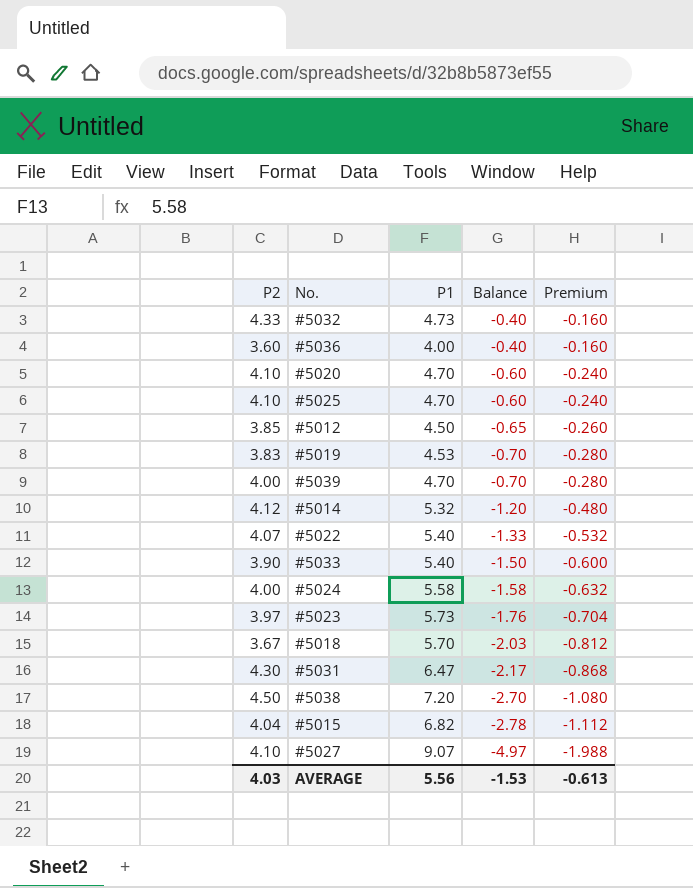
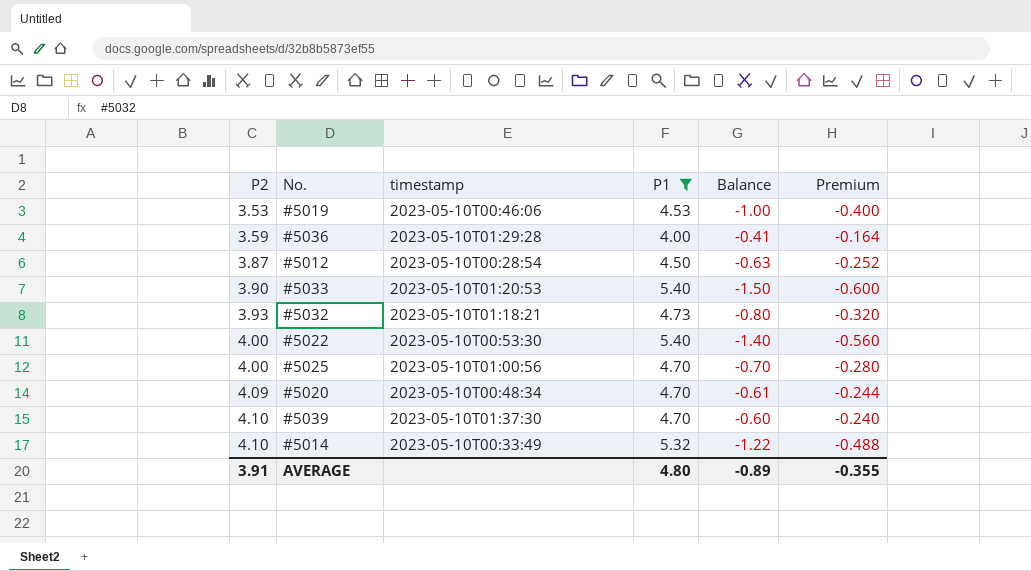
filter: none -> P1 <= 5.40
row order: Balance descending -> P2 ascending
column timestamp | position: none -> 3
#5019 | P2: 3.83 -> 3.53
#5019 | Balance: -0.70 -> -1.00
#5019 | Premium: -0.280 -> -0.400
#5036 | P2: 3.60 -> 3.59
#5036 | Balance: -0.40 -> -0.41
#5036 | Premium: -0.160 -> -0.164
#5012 | P2: 3.85 -> 3.87
#5012 | Balance: -0.65 -> -0.63
#5012 | Premium: -0.260 -> -0.252
#5032 | P2: 4.33 -> 3.93
#5032 | Balance: -0.40 -> -0.80
#5032 | Premium: -0.160 -> -0.320
#5022 | P2: 4.07 -> 4.00
#5022 | Balance: -1.33 -> -1.40
#5022 | Premium: -0.532 -> -0.560
#5025 | P2: 4.10 -> 4.00
#5025 | Balance: -0.60 -> -0.70
#5025 | Premium: -0.240 -> -0.280
#5020 | P2: 4.10 -> 4.09
#5020 | Balance: -0.60 -> -0.61
#5020 | Premium: -0.240 -> -0.244
#5039 | P2: 4.00 -> 4.10
#5039 | Balance: -0.70 -> -0.60
#5039 | Premium: -0.280 -> -0.240
#5014 | P2: 4.12 -> 4.10
#5014 | Balance: -1.20 -> -1.22
#5014 | Premium: -0.480 -> -0.488
AVERAGE | P2: 4.03 -> 3.91
AVERAGE | P1: 5.56 -> 4.80
AVERAGE | Balance: -1.53 -> -0.89
AVERAGE | Premium: -0.613 -> -0.355

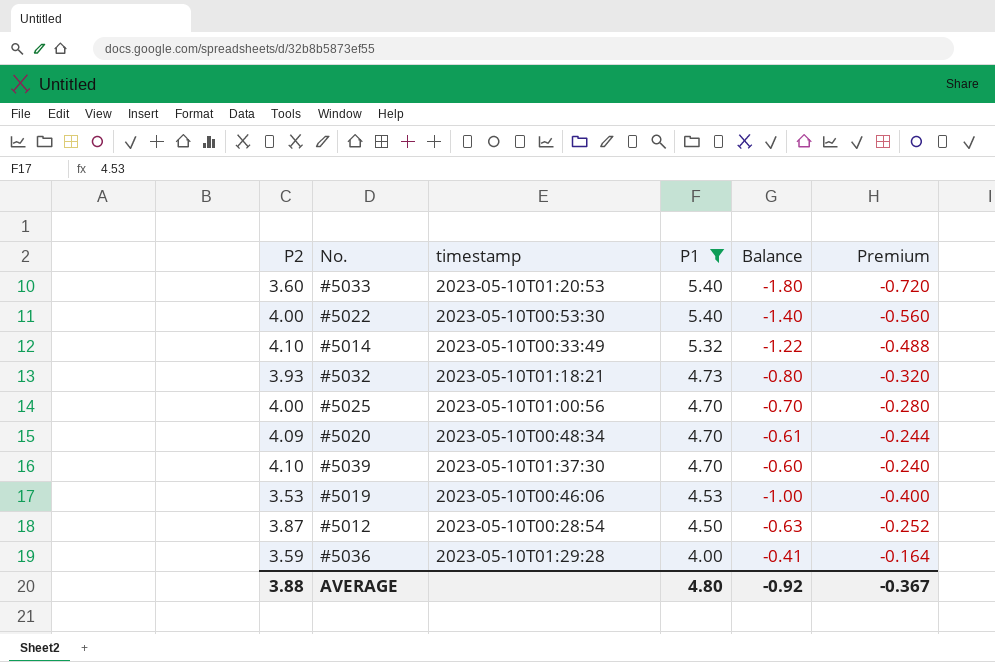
row order: P2 ascending -> P1 descending
#5033 | P2: 3.90 -> 3.60
#5033 | Balance: -1.50 -> -1.80
#5033 | Premium: -0.600 -> -0.720
AVERAGE | P2: 3.91 -> 3.88
AVERAGE | Balance: -0.89 -> -0.92
AVERAGE | Premium: -0.355 -> -0.367

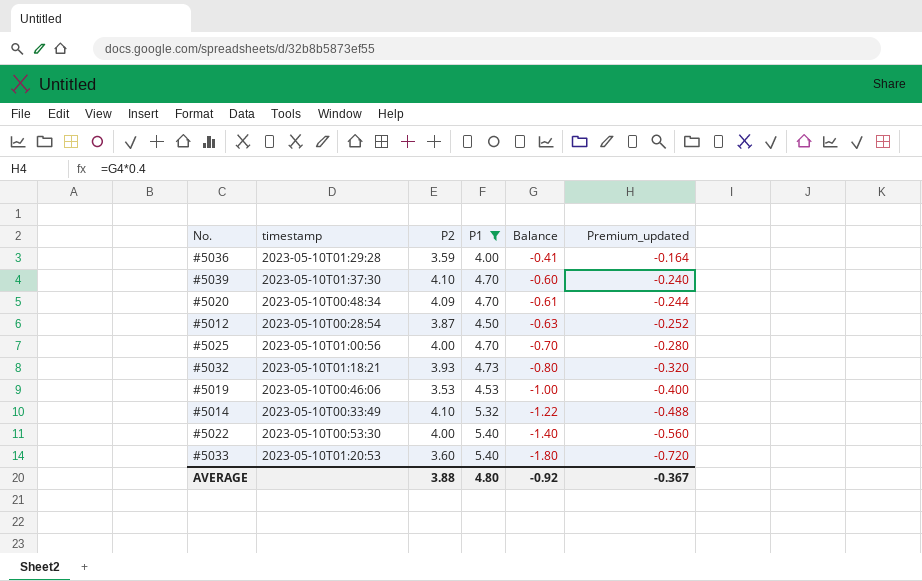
row order: P1 descending -> Balance descending
column P2 | position: 1 -> 3
column name: Premium -> Premium_updated

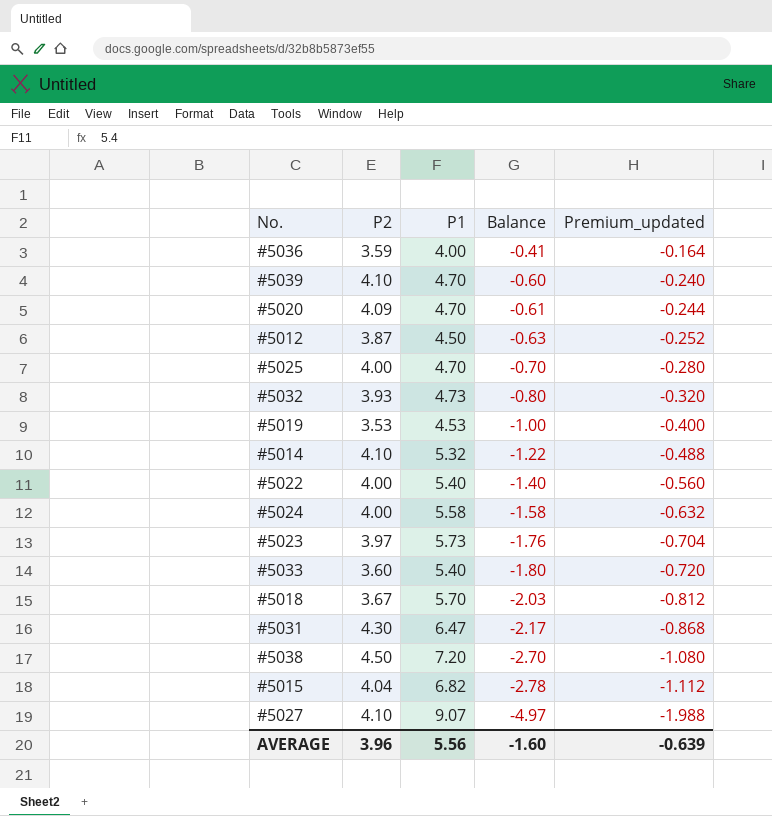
filter: P1 <= 5.40 -> none
column timestamp | position: 2 -> none
AVERAGE | P2: 3.88 -> 3.96
AVERAGE | P1: 4.80 -> 5.56
AVERAGE | Balance: -0.92 -> -1.60
AVERAGE | Premium_updated: -0.367 -> -0.639

